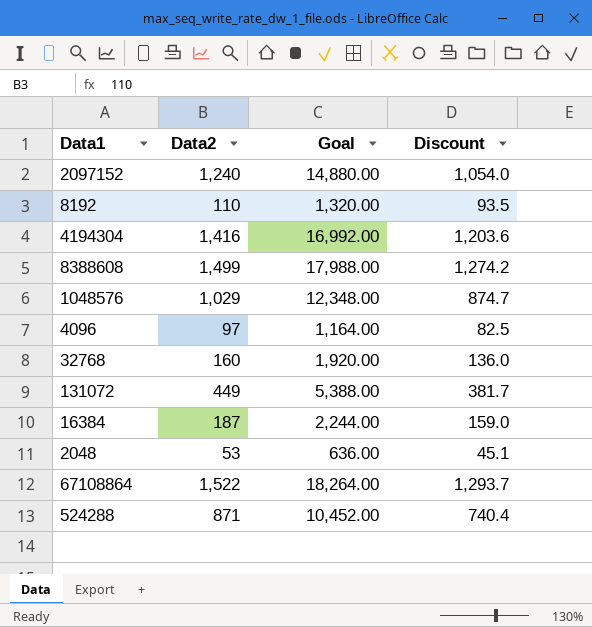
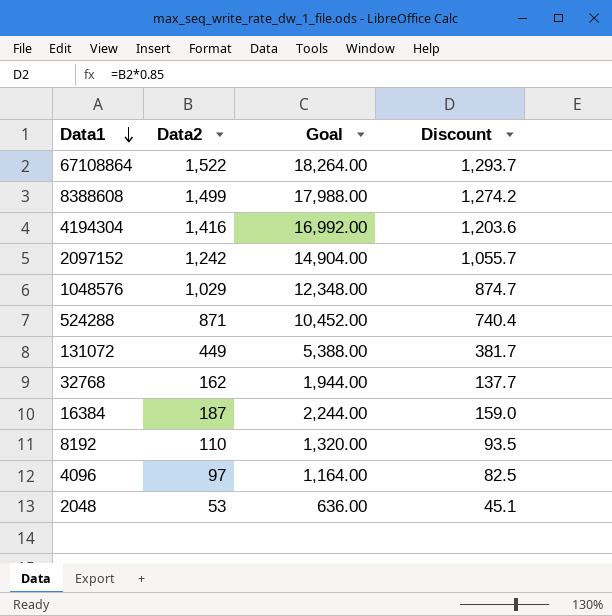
row order: none -> Data1 descending
2097152 | Data2: 1,240 -> 1,242
2097152 | Goal: 14,880.00 -> 14,904.00
2097152 | Discount: 1,054.0 -> 1,055.7
32768 | Data2: 160 -> 162
32768 | Goal: 1,920.00 -> 1,944.00
32768 | Discount: 136.0 -> 137.7

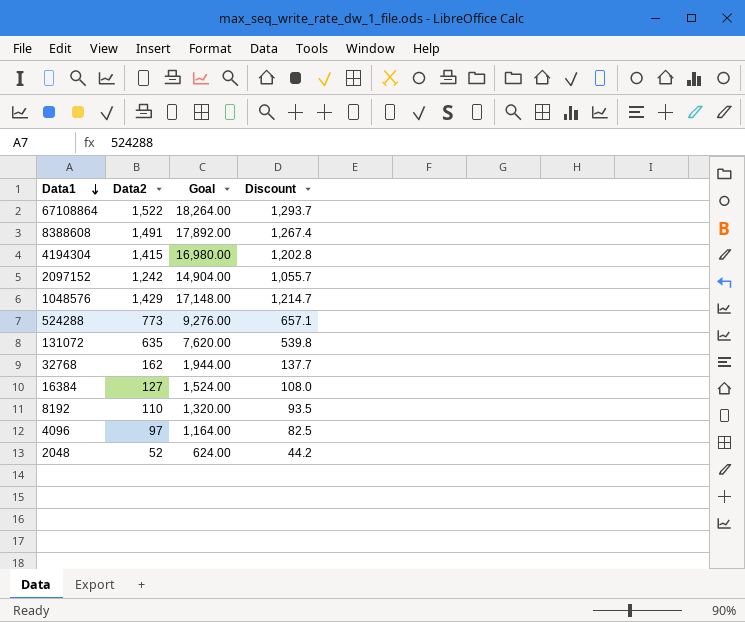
8388608 | Data2: 1,499 -> 1,491
8388608 | Goal: 17,988.00 -> 17,892.00
8388608 | Discount: 1,274.2 -> 1,267.4
4194304 | Data2: 1,416 -> 1,415
4194304 | Goal: 16,992.00 -> 16,980.00
4194304 | Discount: 1,203.6 -> 1,202.8
1048576 | Data2: 1,029 -> 1,429
1048576 | Goal: 12,348.00 -> 17,148.00
1048576 | Discount: 874.7 -> 1,214.7
524288 | Data2: 871 -> 773
524288 | Goal: 10,452.00 -> 9,276.00
524288 | Discount: 740.4 -> 657.1
131072 | Data2: 449 -> 635
131072 | Goal: 5,388.00 -> 7,620.00
131072 | Discount: 381.7 -> 539.8
16384 | Data2: 187 -> 127
16384 | Goal: 2,244.00 -> 1,524.00
16384 | Discount: 159.0 -> 108.0
2048 | Data2: 53 -> 52
2048 | Goal: 636.00 -> 624.00
2048 | Discount: 45.1 -> 44.2

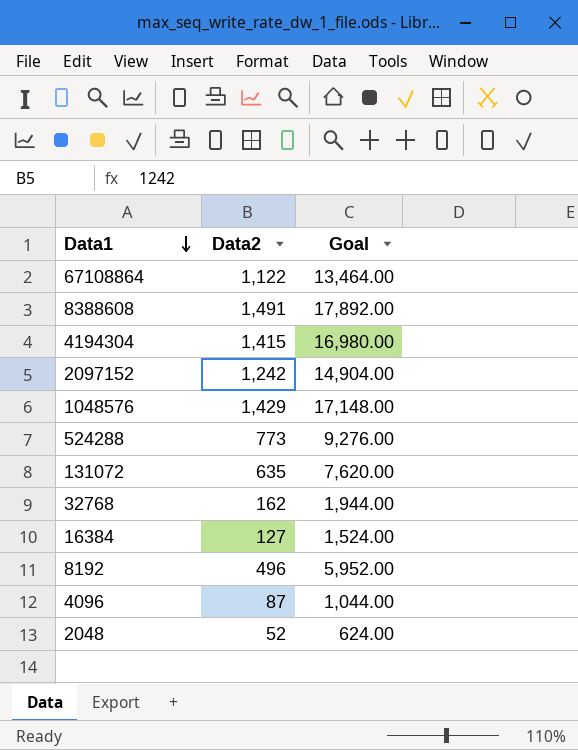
column Discount | formula: [Data2] * 0.85 -> none
67108864 | Data2: 1,522 -> 1,122
67108864 | Goal: 18,264.00 -> 13,464.00
8192 | Data2: 110 -> 496
8192 | Goal: 1,320.00 -> 5,952.00
4096 | Data2: 97 -> 87
4096 | Goal: 1,164.00 -> 1,044.00

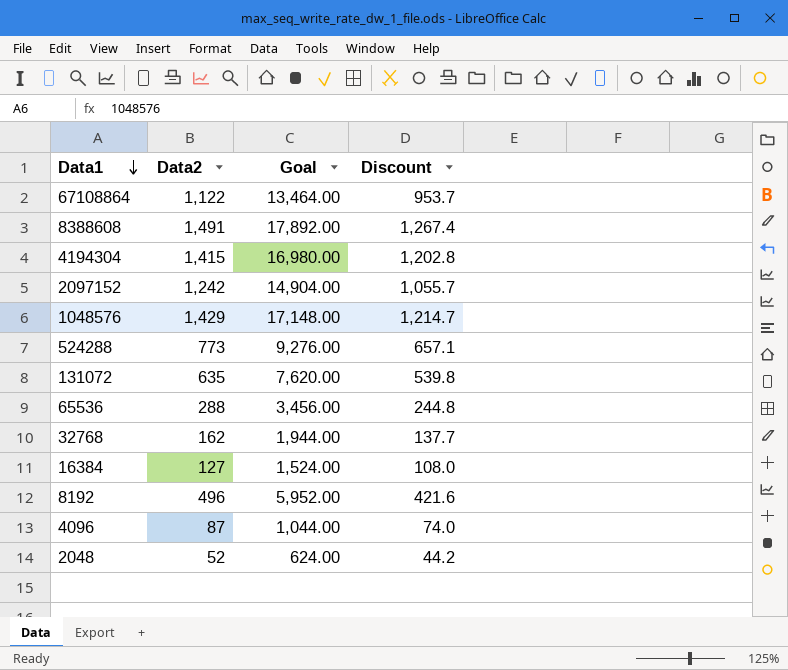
column Discount | formula: none -> [Data2] * 0.85
row 65536: none -> 288 | 3,456.00 | 244.8

